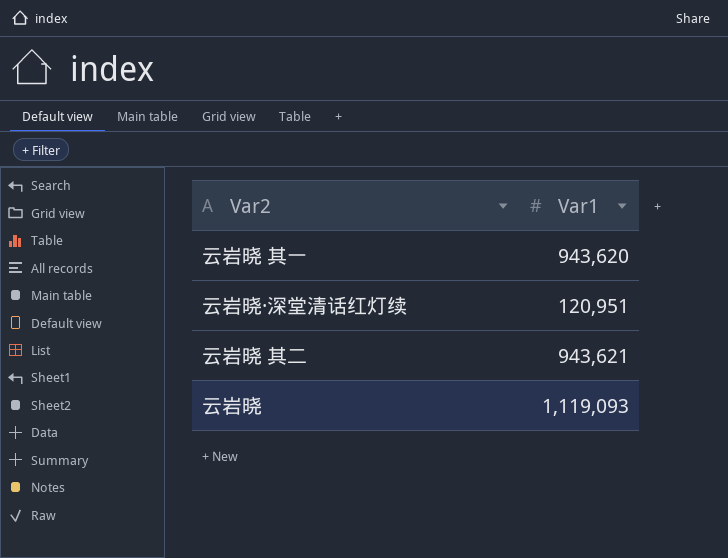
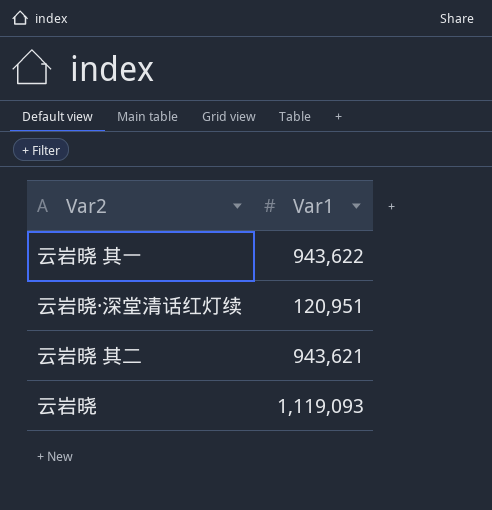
云岩晓 其一 | Var1: 943,620 -> 943,622

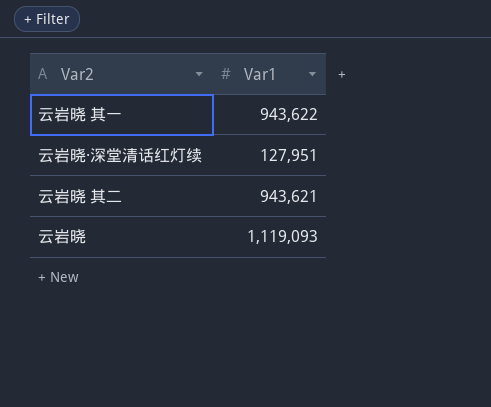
云岩晓·深堂清话红灯续 | Var1: 120,951 -> 127,951

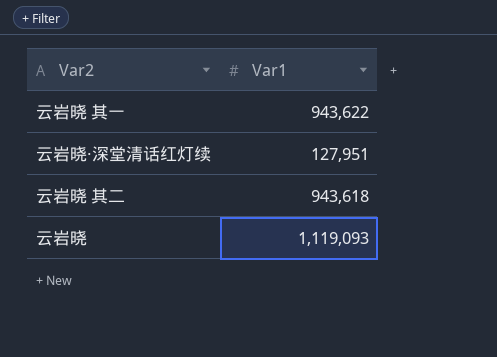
云岩晓 其二 | Var1: 943,621 -> 943,618

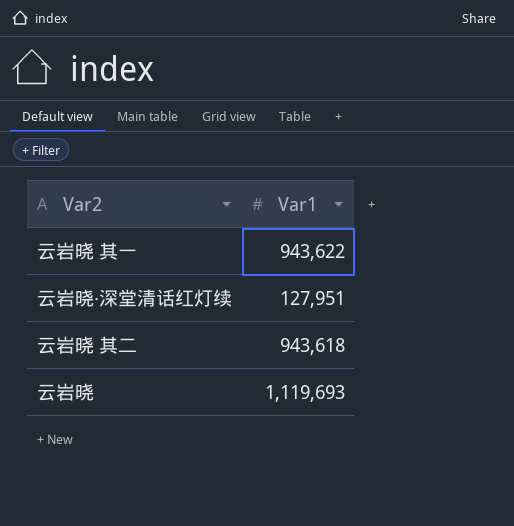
云岩晓 | Var1: 1,119,093 -> 1,119,693

